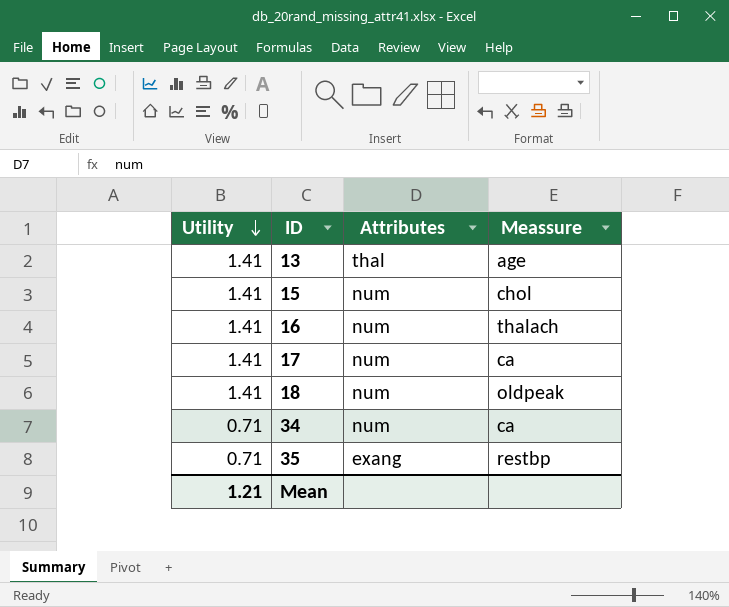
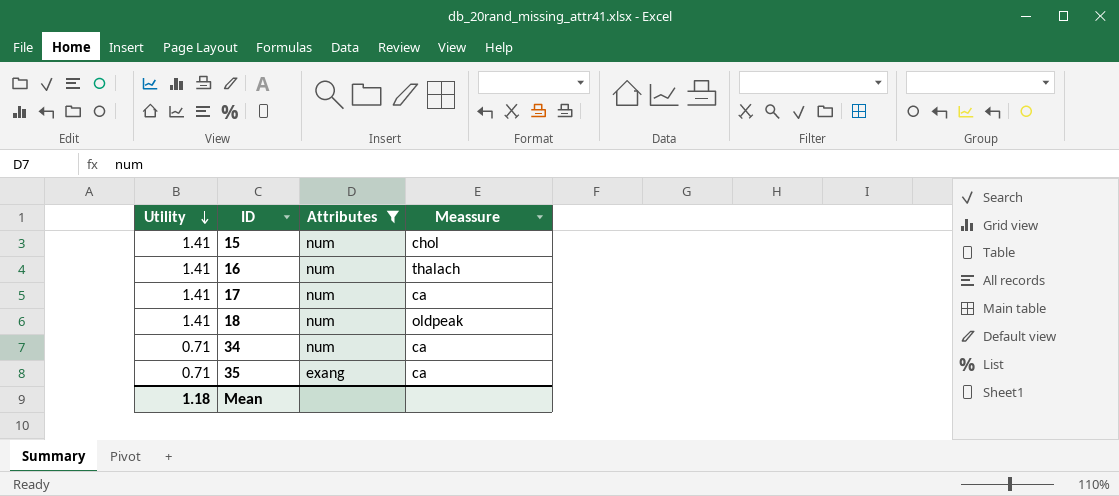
filter: none -> Attributes != thal
35 | Meassure: restbp -> ca
Mean | Utility: 1.21 -> 1.18

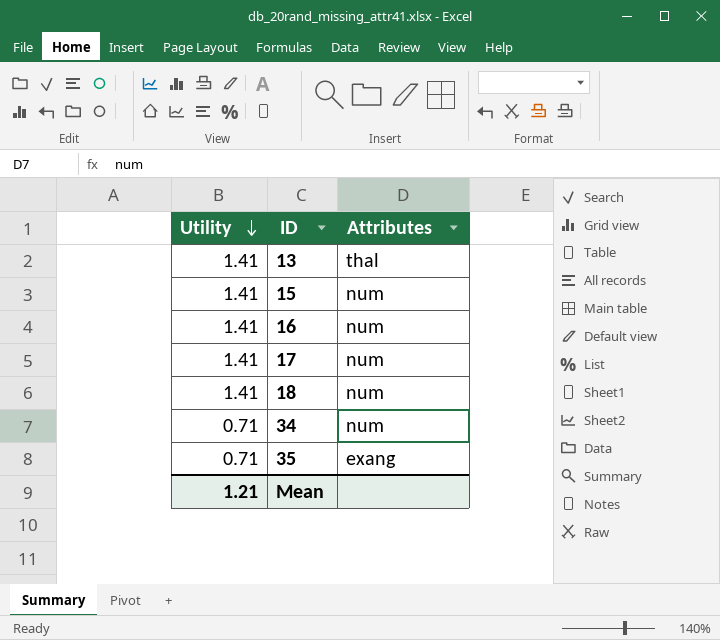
filter: Attributes != thal -> none
column Meassure | position: 4 -> none
Mean | Utility: 1.18 -> 1.21

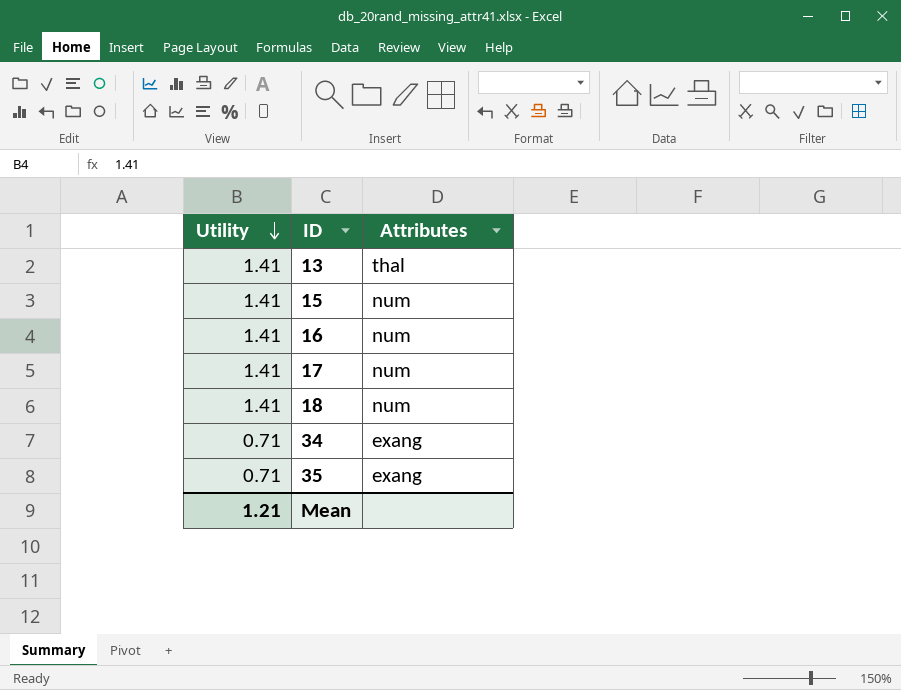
34 | Attributes: num -> exang

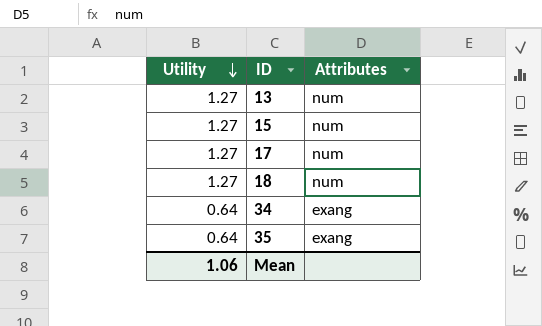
row 16: 1.41 | num -> none
13 | Utility: 1.41 -> 1.27
13 | Attributes: thal -> num
15 | Utility: 1.41 -> 1.27
17 | Utility: 1.41 -> 1.27
18 | Utility: 1.41 -> 1.27
34 | Utility: 0.71 -> 0.64
35 | Utility: 0.71 -> 0.64
Mean | Utility: 1.21 -> 1.06

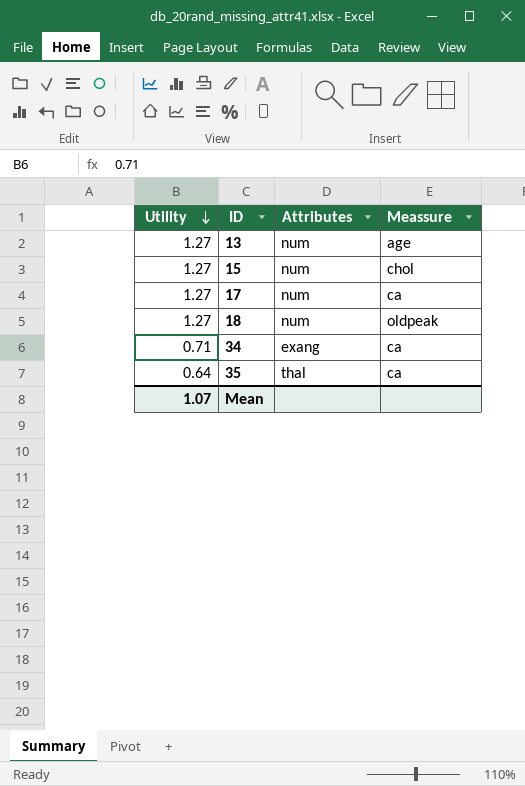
column Meassure | position: none -> 4
34 | Utility: 0.64 -> 0.71
35 | Attributes: exang -> thal
Mean | Utility: 1.06 -> 1.07

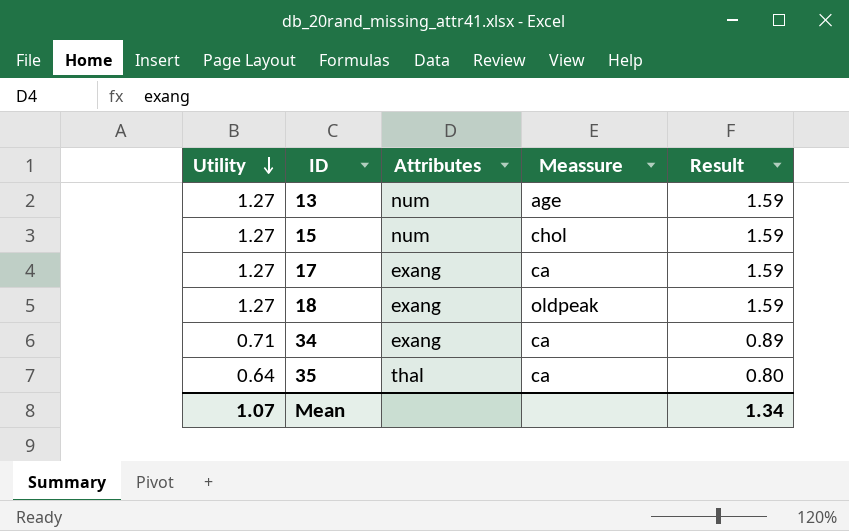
column Result | formula: none -> [Utility] * 1.25
17 | Attributes: num -> exang
18 | Attributes: num -> exang

